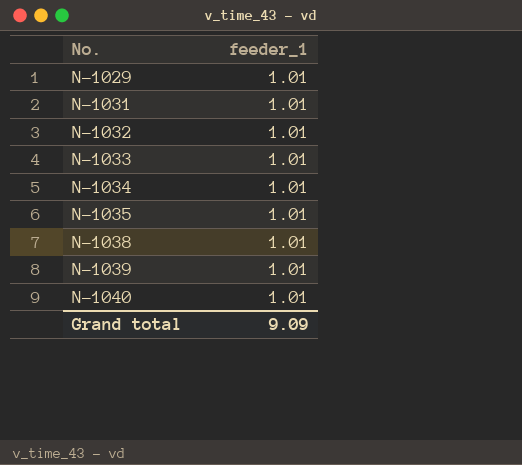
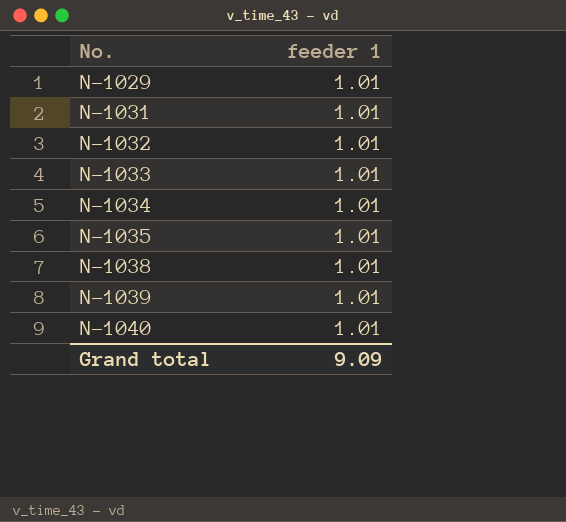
column name: feeder_1 -> feeder 1

